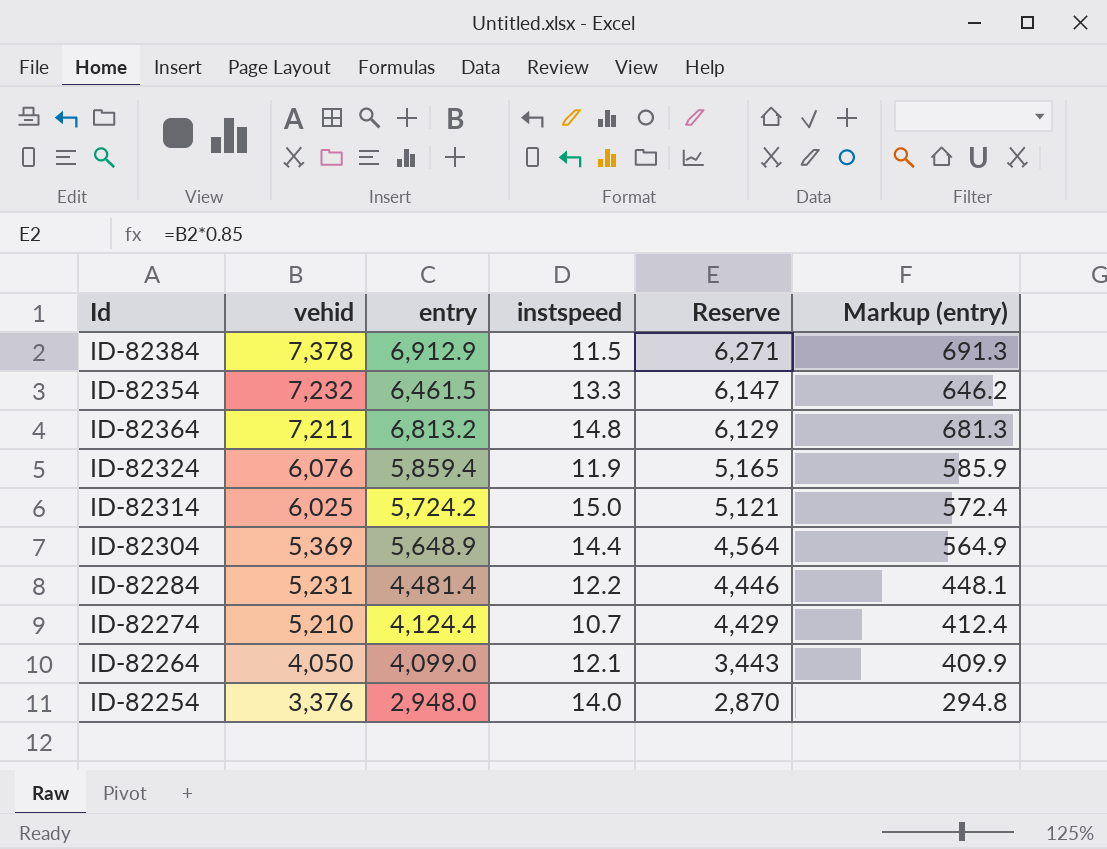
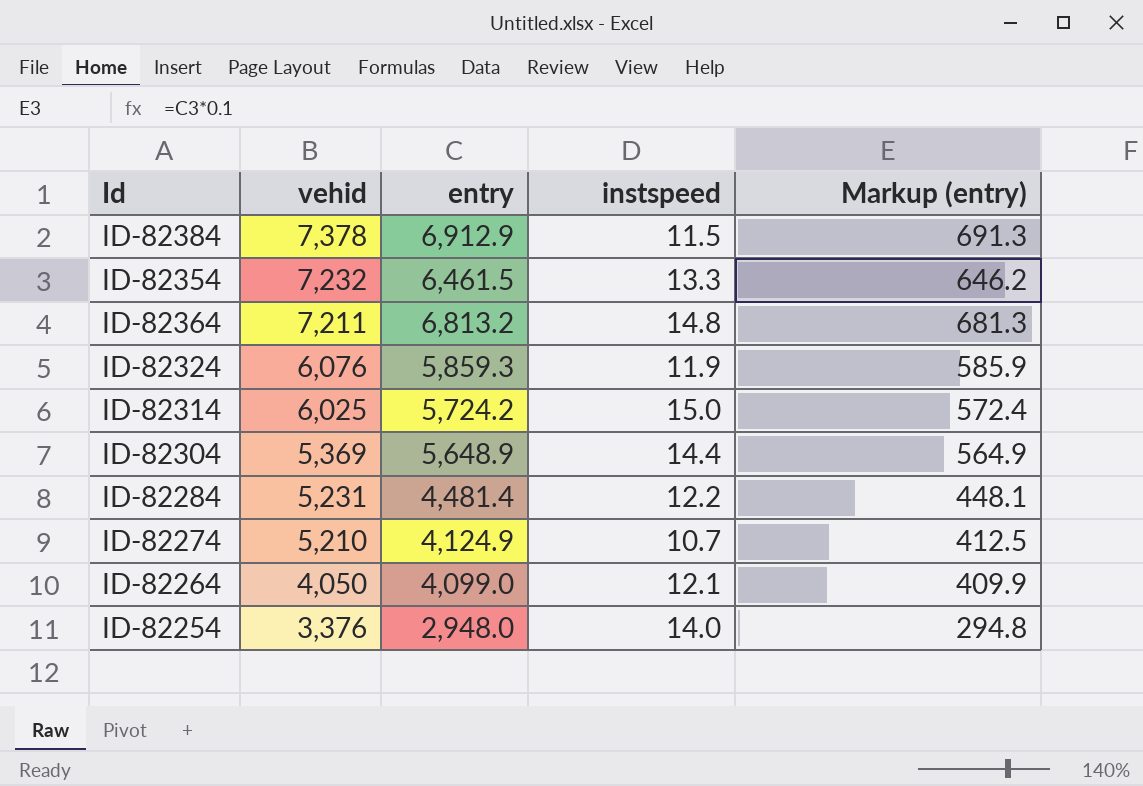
column Reserve | formula: [vehid] * 0.85 -> none
ID-82324 | entry: 5,859.4 -> 5,859.3
ID-82274 | entry: 4,124.4 -> 4,124.9
ID-82274 | Markup (entry): 412.4 -> 412.5

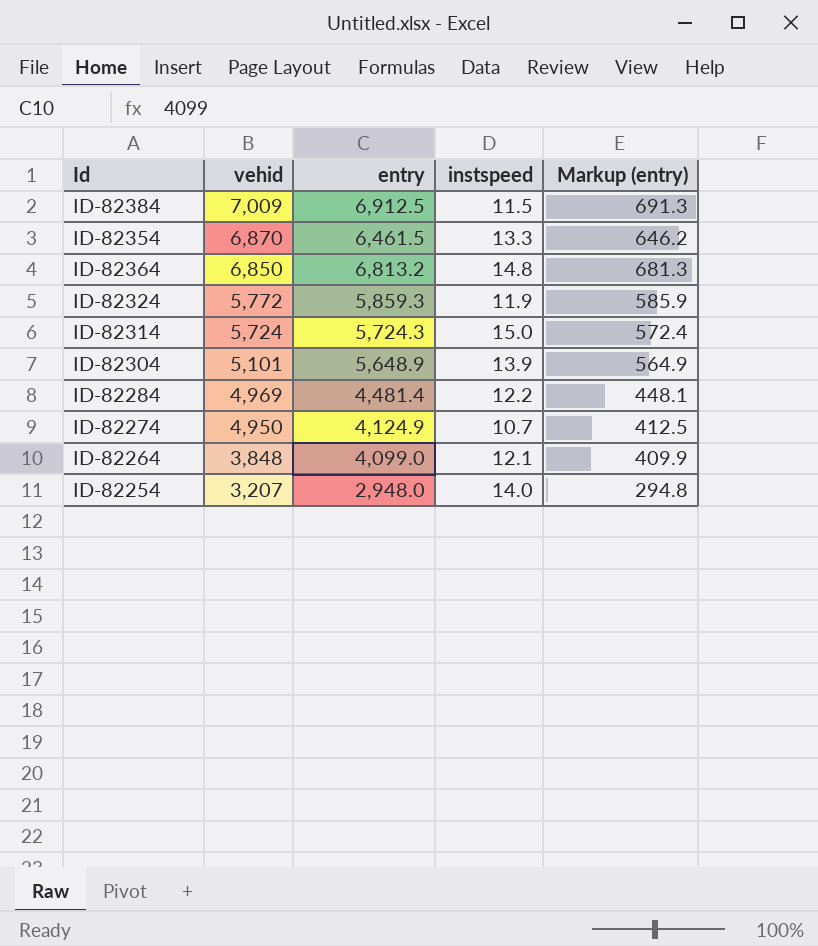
ID-82384 | vehid: 7,378 -> 7,009
ID-82384 | entry: 6,912.9 -> 6,912.5
ID-82354 | vehid: 7,232 -> 6,870
ID-82364 | vehid: 7,211 -> 6,850
ID-82324 | vehid: 6,076 -> 5,772
ID-82314 | vehid: 6,025 -> 5,724
ID-82314 | entry: 5,724.2 -> 5,724.3
ID-82304 | vehid: 5,369 -> 5,101
ID-82304 | instspeed: 14.4 -> 13.9
ID-82284 | vehid: 5,231 -> 4,969
ID-82274 | vehid: 5,210 -> 4,950
ID-82264 | vehid: 4,050 -> 3,848
ID-82254 | vehid: 3,376 -> 3,207

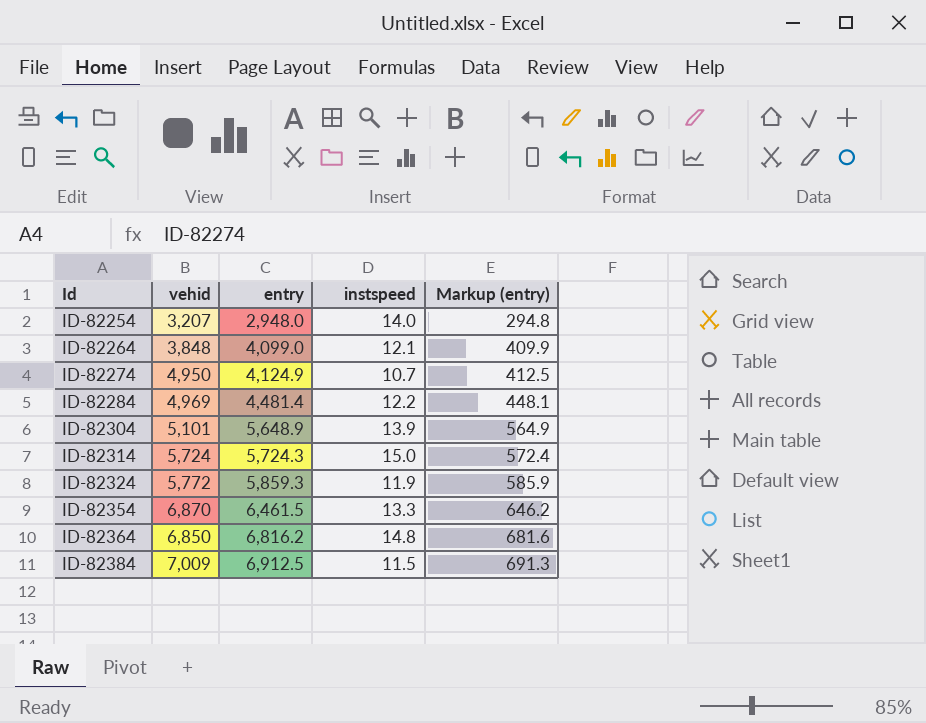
row order: vehid descending -> Id ascending
ID-82364 | entry: 6,813.2 -> 6,816.2
ID-82364 | Markup (entry): 681.3 -> 681.6

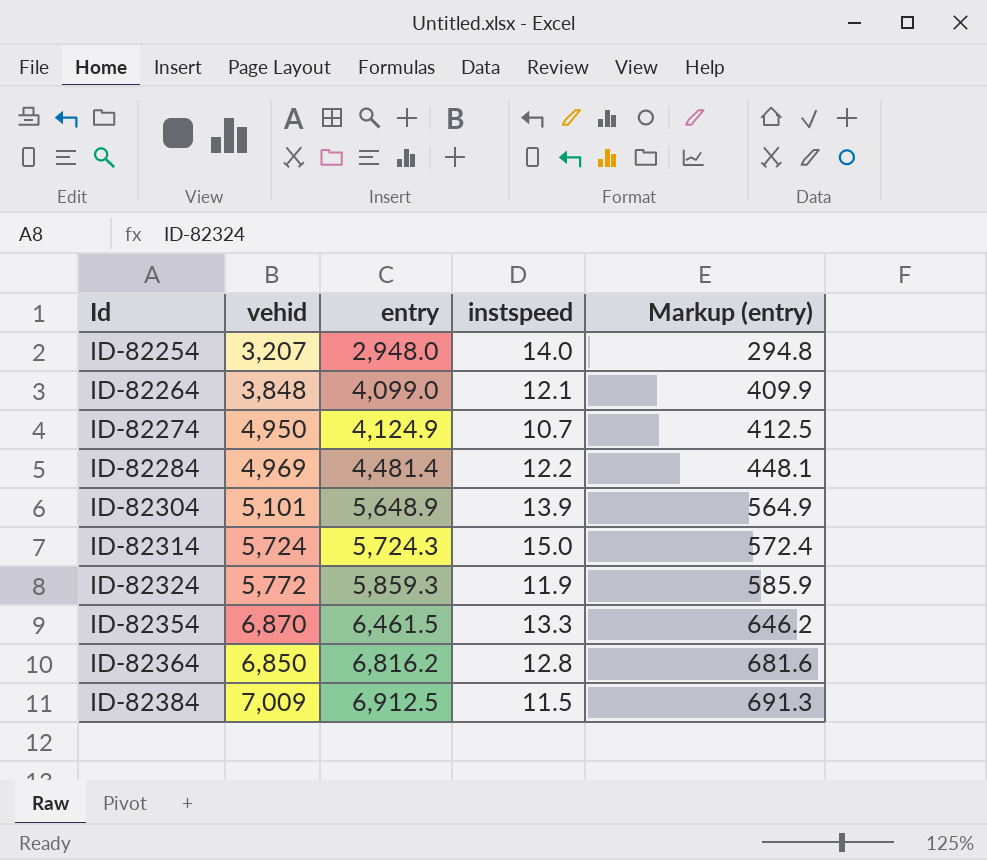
ID-82364 | instspeed: 14.8 -> 12.8

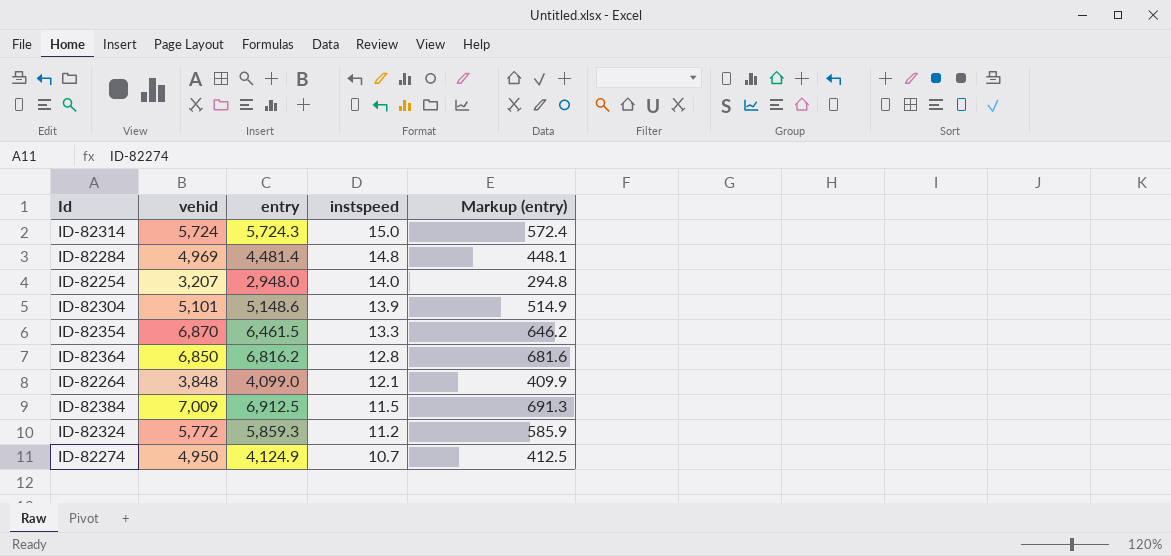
row order: Id ascending -> instspeed descending
ID-82284 | instspeed: 12.2 -> 14.8
ID-82304 | entry: 5,648.9 -> 5,148.6
ID-82304 | Markup (entry): 564.9 -> 514.9
ID-82324 | instspeed: 11.9 -> 11.2

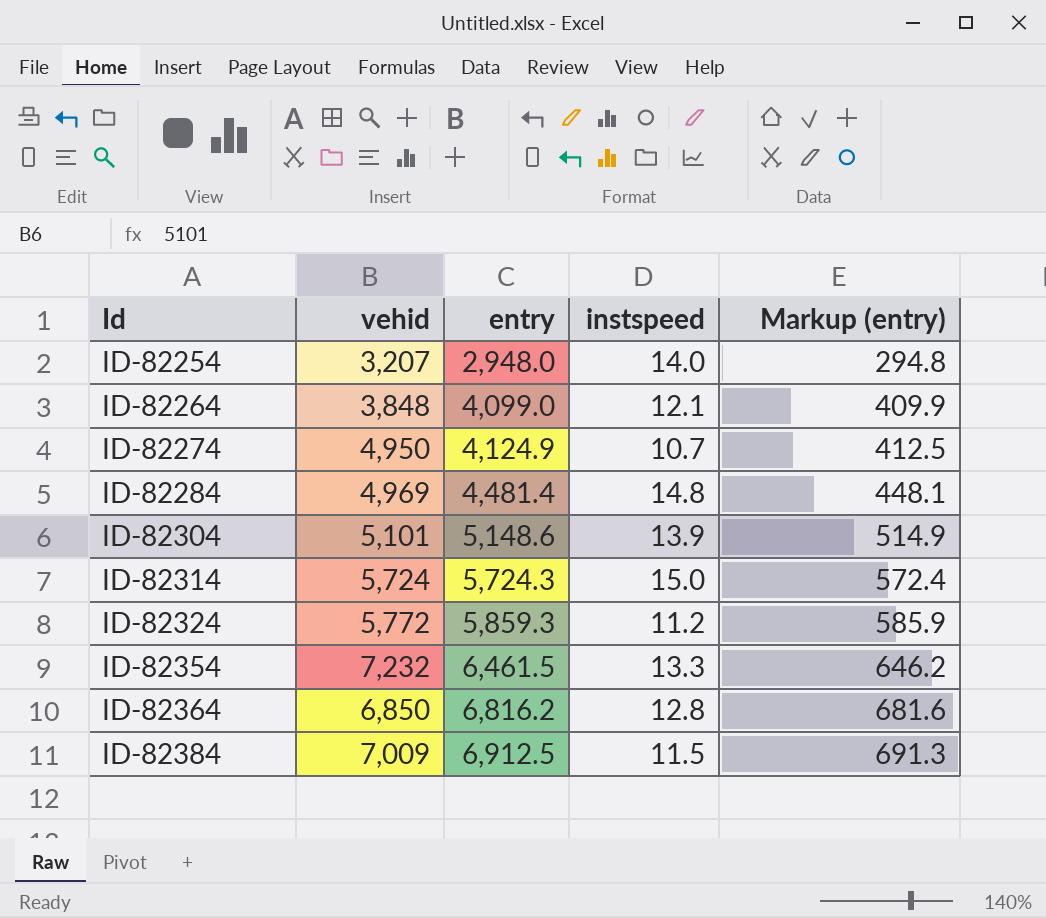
row order: instspeed descending -> Id ascending
ID-82354 | vehid: 6,870 -> 7,232

